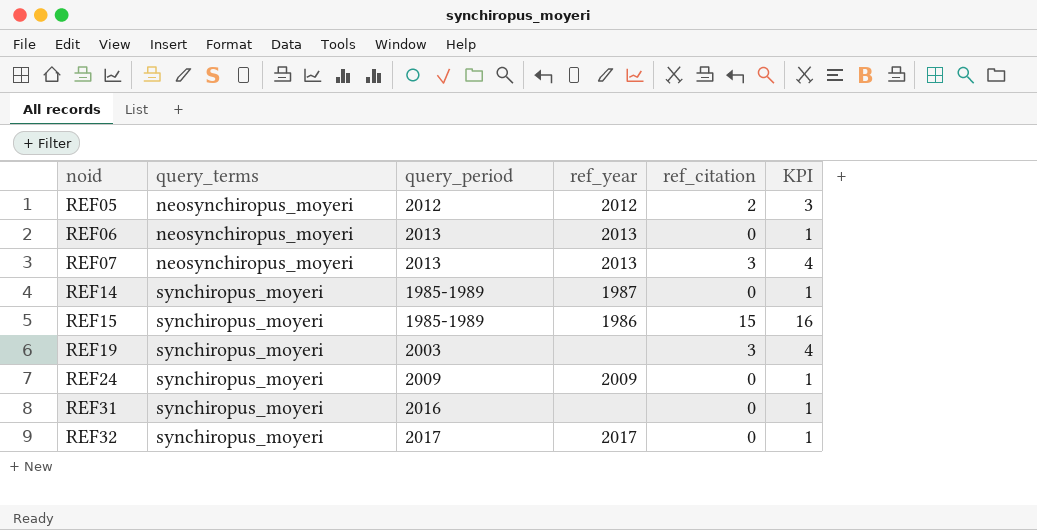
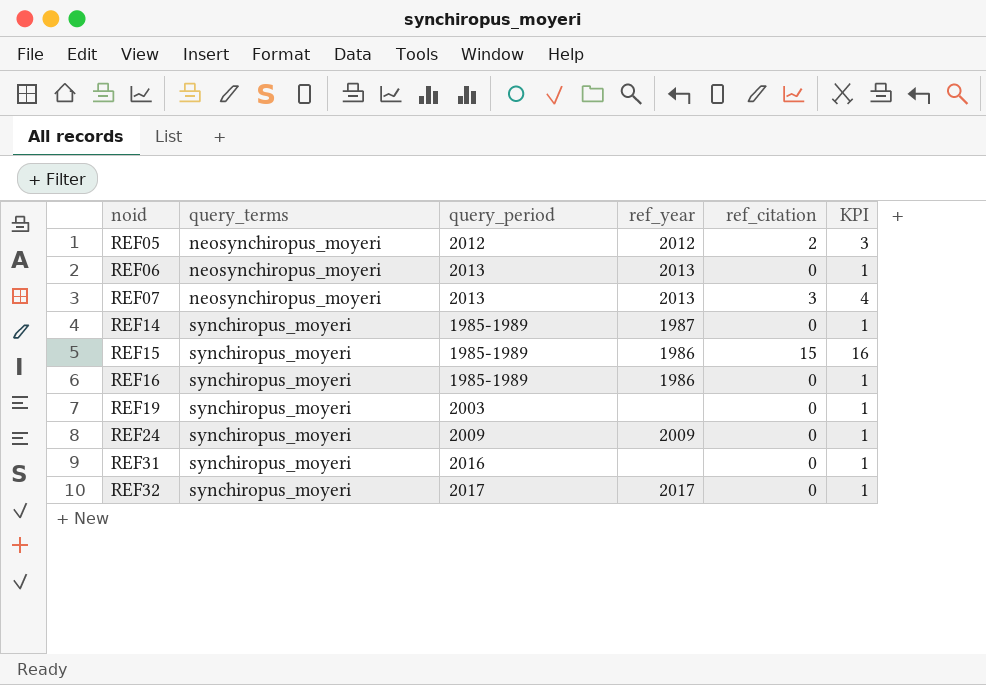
row REF16: none -> synchiropus_moyeri | 1985-1989 | 1986 | 0 | 1
REF19 | ref_citation: 3 -> 0
REF19 | KPI: 4 -> 1

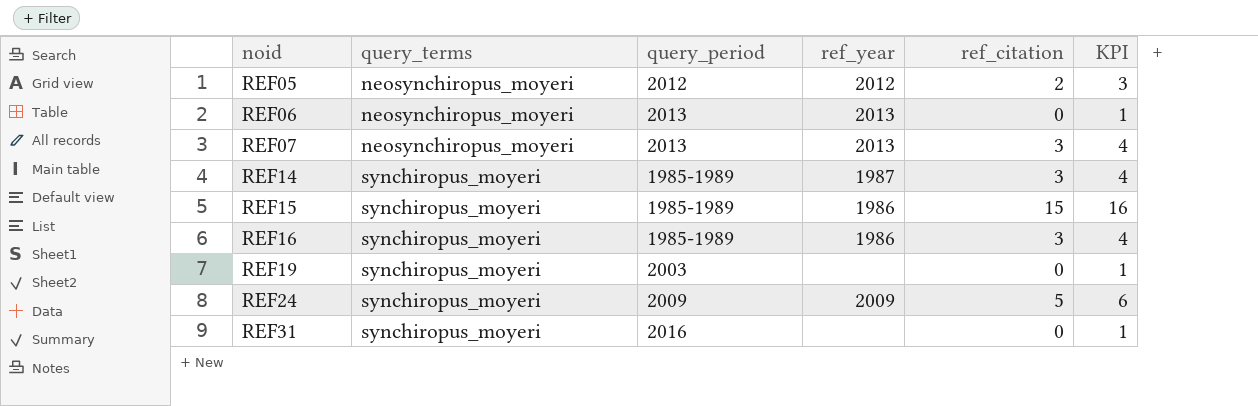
row REF32: synchiropus_moyeri | 2017 | 2017 | 0 | 1 -> none
REF14 | ref_citation: 0 -> 3
REF14 | KPI: 1 -> 4
REF16 | ref_citation: 0 -> 3
REF16 | KPI: 1 -> 4
REF24 | ref_citation: 0 -> 5
REF24 | KPI: 1 -> 6

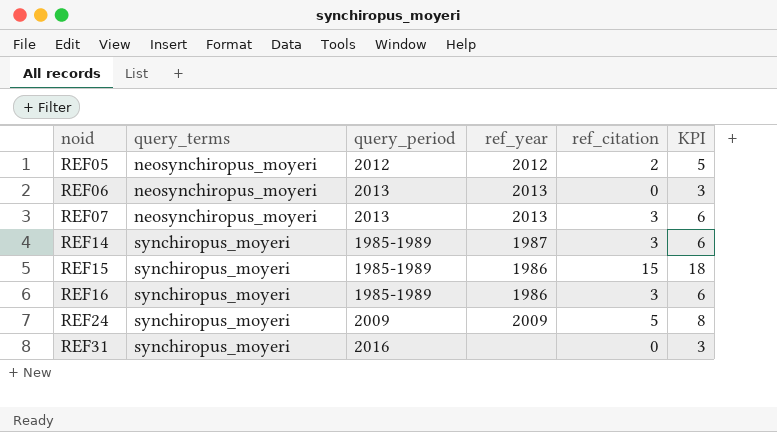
column KPI | formula: [ref_citation] + 1 -> [ref_citation] + 3
row REF19: synchiropus_moyeri | 2003 | none | 0 | 1 -> none

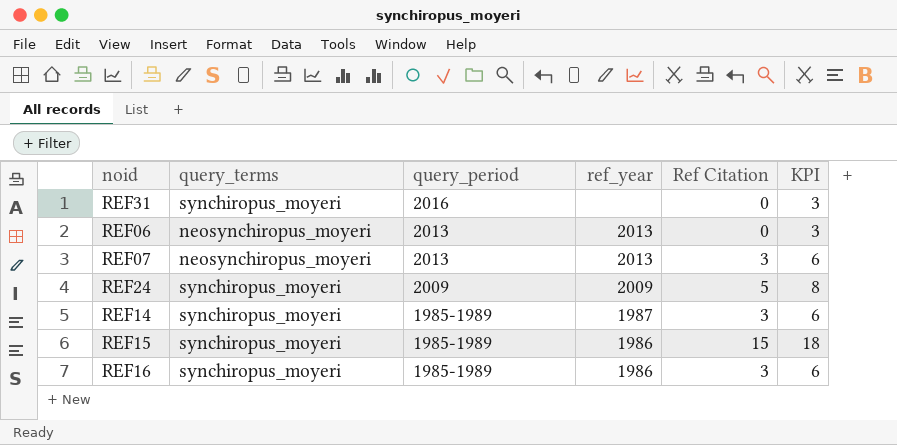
row order: noid ascending -> query_period descending
column name: ref_citation -> Ref Citation
row REF05: neosynchiropus_moyeri | 2012 | 2012 | 2 | 5 -> none

